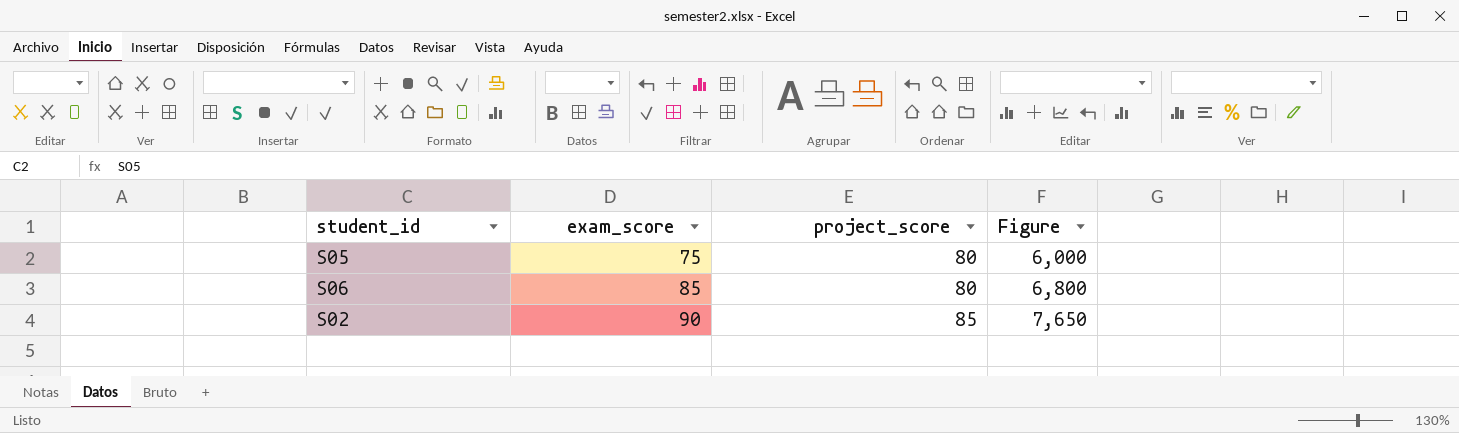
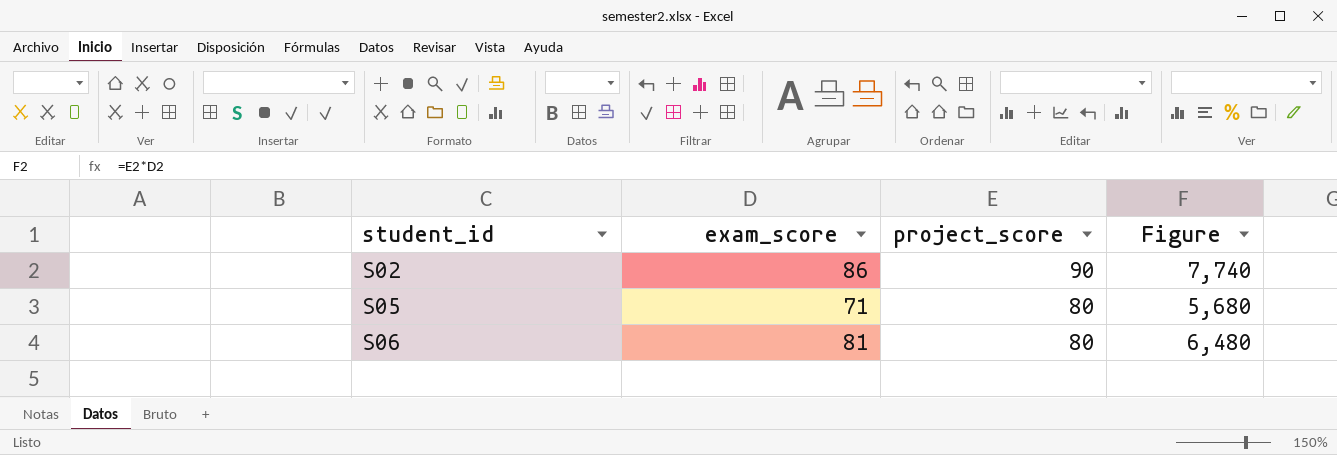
row order: exam_score ascending -> student_id ascending
S02 | exam_score: 90 -> 86
S02 | project_score: 85 -> 90
S02 | Figure: 7,650 -> 7,740
S05 | exam_score: 75 -> 71
S05 | Figure: 6,000 -> 5,680
S06 | exam_score: 85 -> 81
S06 | Figure: 6,800 -> 6,480

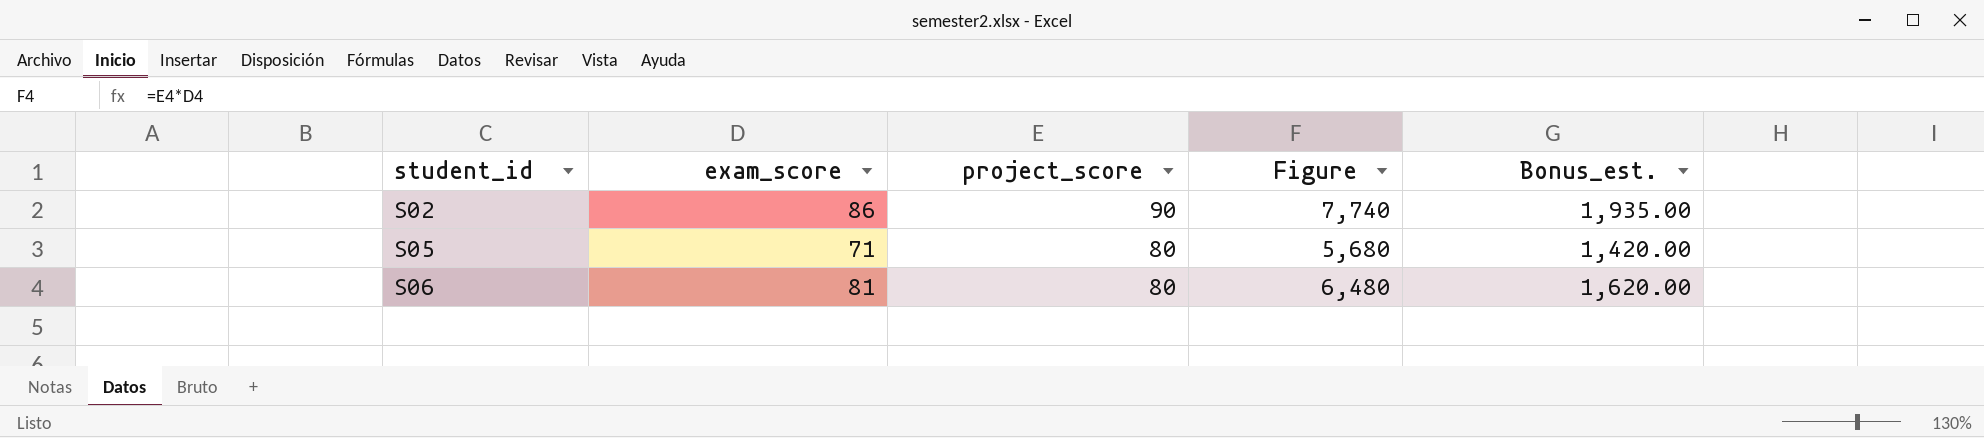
column Bonus_est. | formula: none -> [Figure] * 0.25

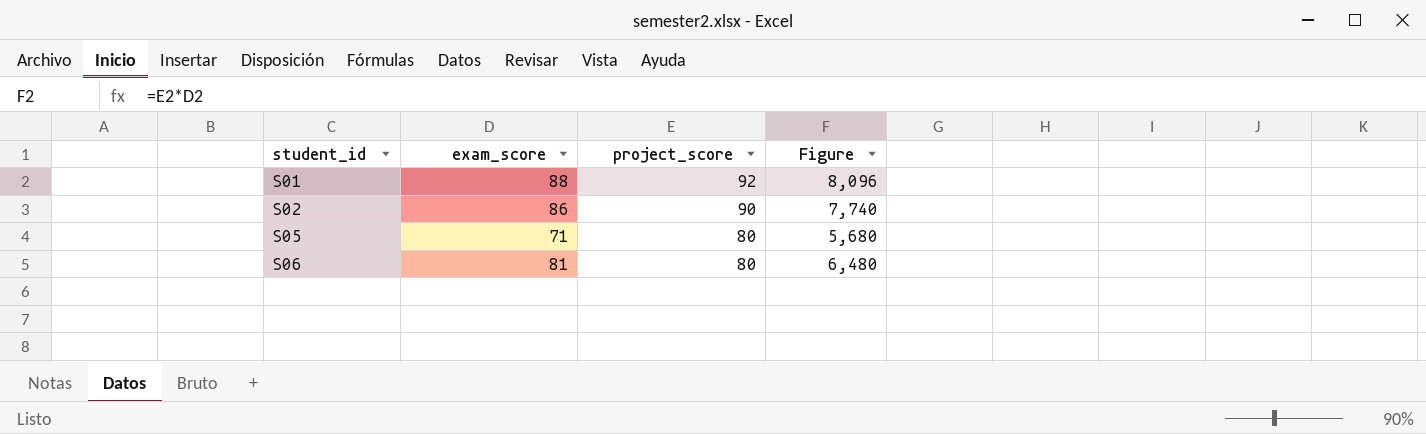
column Bonus_est. | formula: [Figure] * 0.25 -> none
row S01: none -> 88 | 92 | 8,096

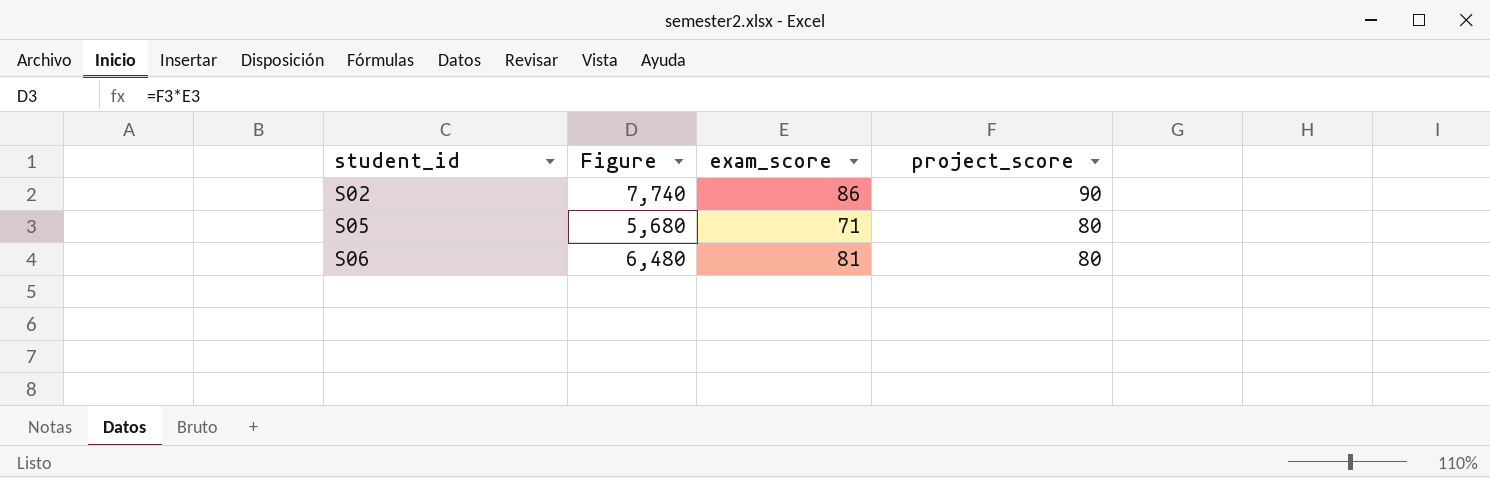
column Figure | position: 4 -> 2
row S01: 88 | 92 | 8,096 -> none

